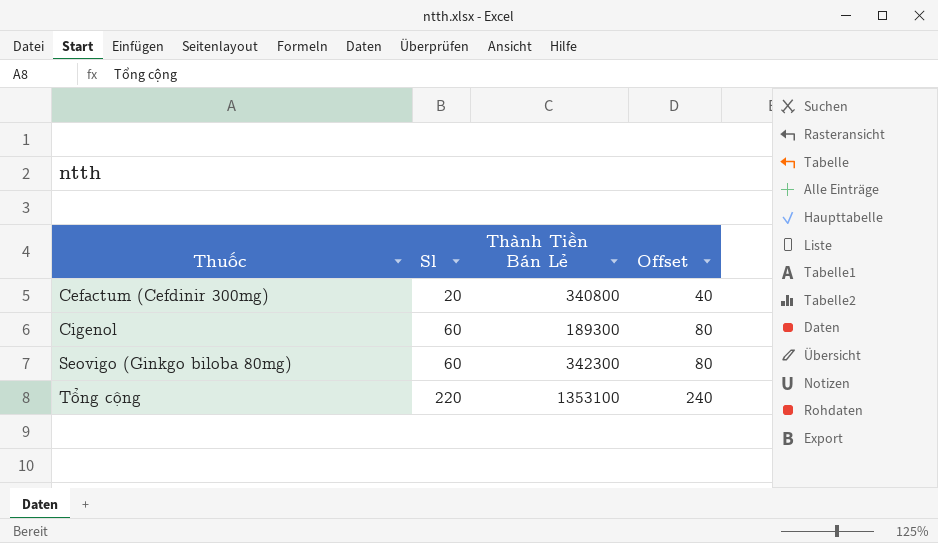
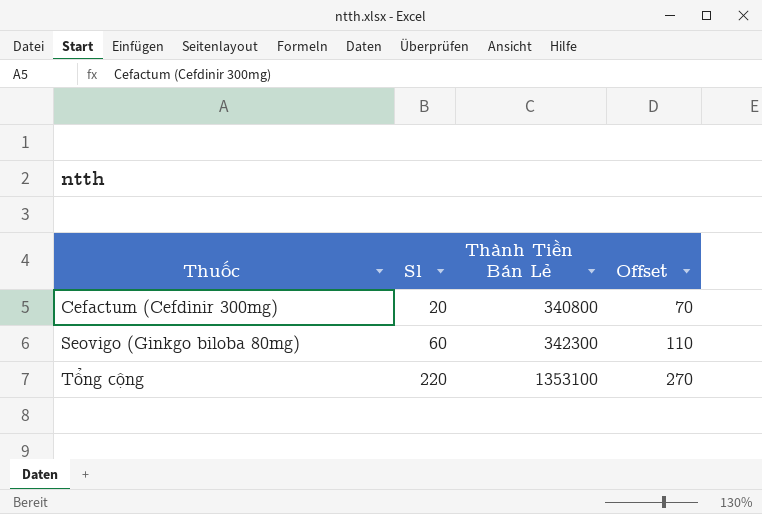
column Offset | formula: [Sl] + 20 -> [Sl] + 50
row Cigenol: 60 | 189300 | 80 -> none

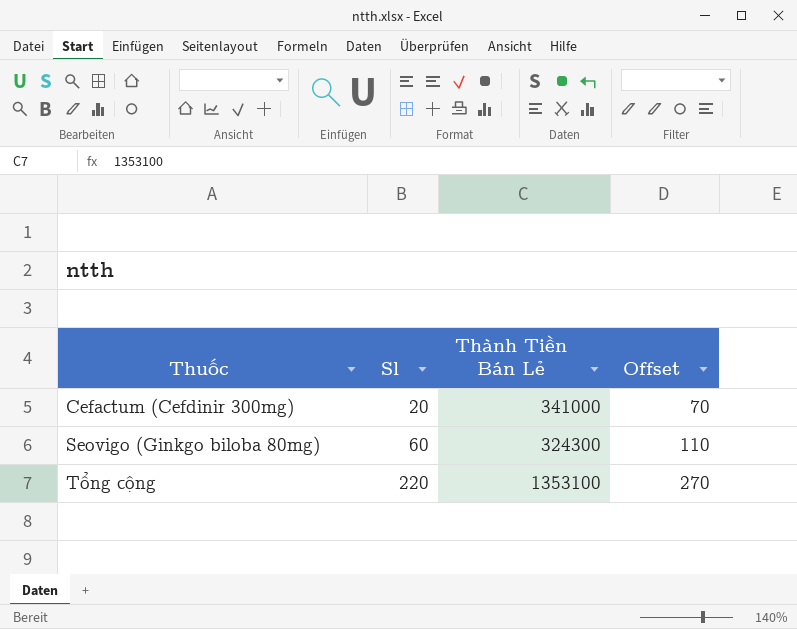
Cefactum (Cefdinir 300mg) | Thành Tiền Bán Lẻ: 340800 -> 341000
Seovigo (Ginkgo biloba 80mg) | Thành Tiền Bán Lẻ: 342300 -> 324300

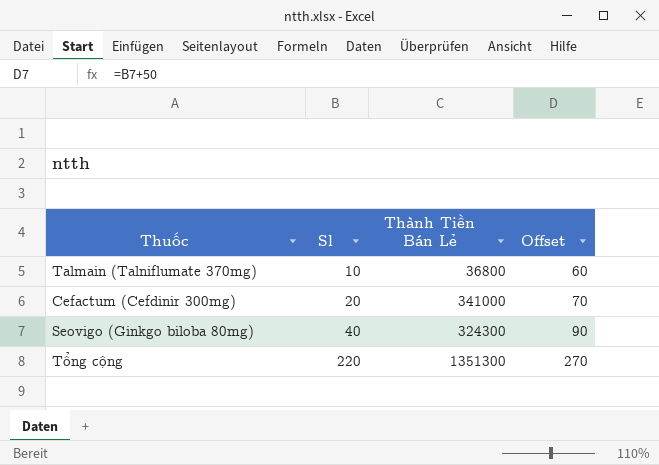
row Talmain (Talniflumate 370mg): none -> 10 | 36800 | 60
Seovigo (Ginkgo biloba 80mg) | Sl: 60 -> 40
Seovigo (Ginkgo biloba 80mg) | Offset: 110 -> 90
Tổng cộng | Thành Tiền Bán Lẻ: 1353100 -> 1351300

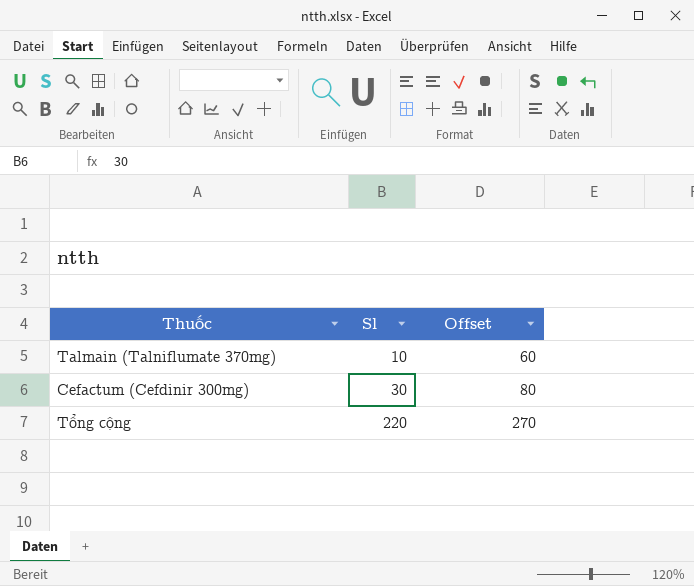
column Thành Tiền Bán Lẻ | position: 3 -> none
row Seovigo (Ginkgo biloba 80mg): 40 | 324300 | 90 -> none
Cefactum (Cefdinir 300mg) | Sl: 20 -> 30
Cefactum (Cefdinir 300mg) | Offset: 70 -> 80

